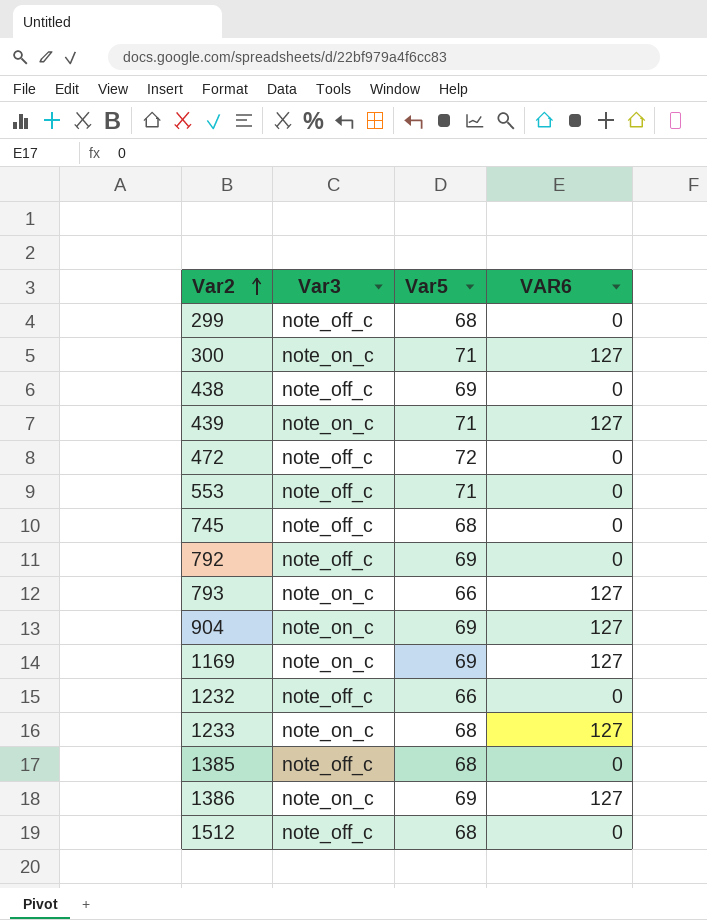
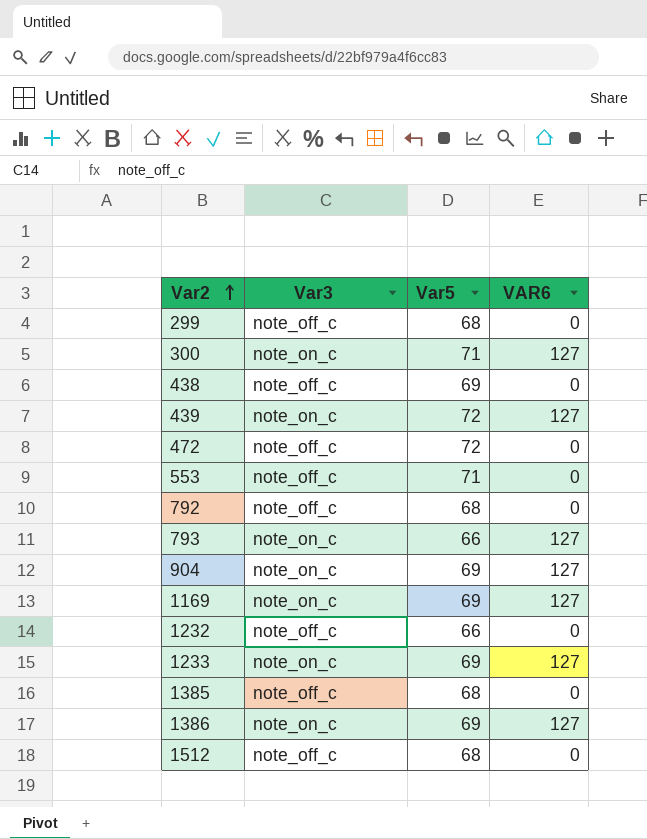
row 745: note_off_c | 68 | 0 -> none
439 | Var5: 71 -> 72
792 | Var5: 69 -> 68
1233 | Var5: 68 -> 69

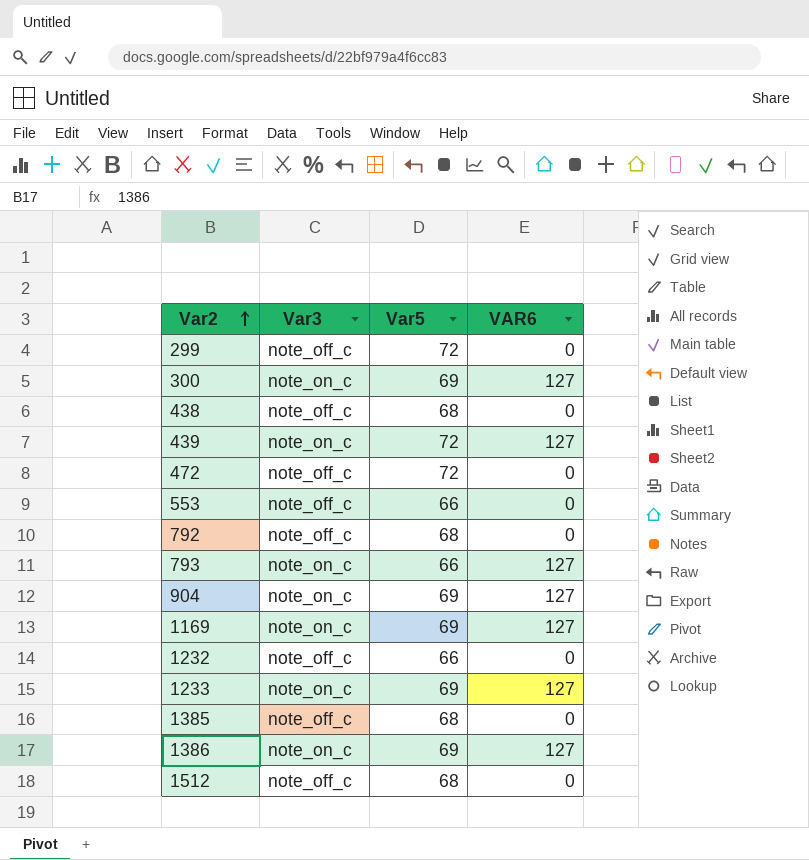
299 | Var5: 68 -> 72
300 | Var5: 71 -> 69
438 | Var5: 69 -> 68
553 | Var5: 71 -> 66

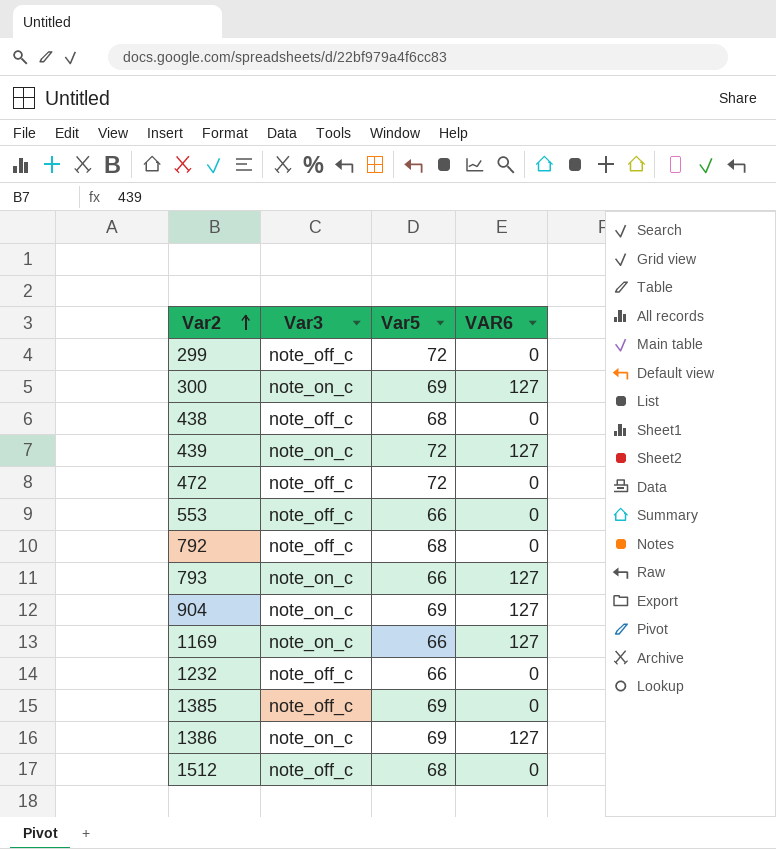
row 1233: note_on_c | 69 | 127 -> none
1169 | Var5: 69 -> 66
1385 | Var5: 68 -> 69

